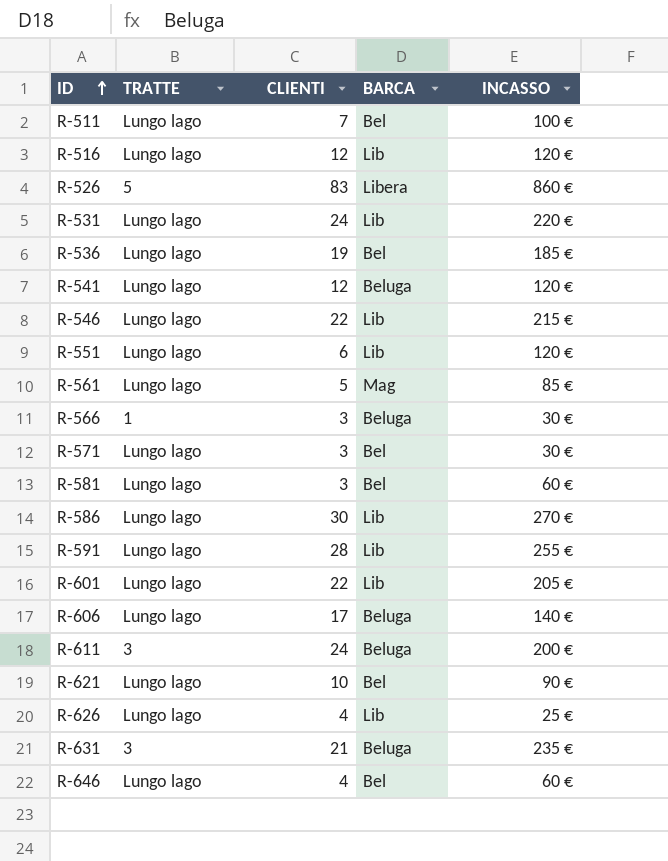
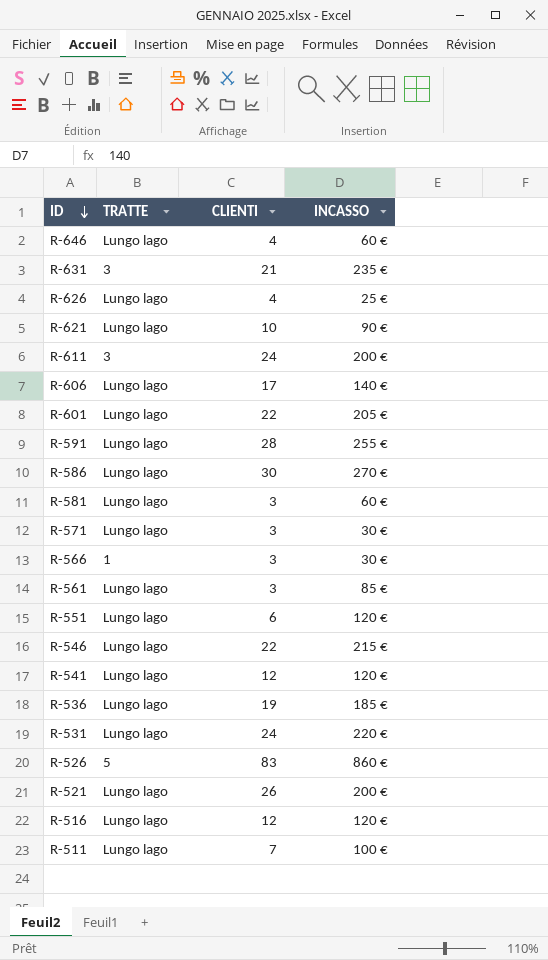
row order: ID ascending -> ID descending
column BARCA | position: 4 -> none
R-561 | CLIENTI: 5 -> 3
row R-521: none -> Lungo lago | 26 | 200 €

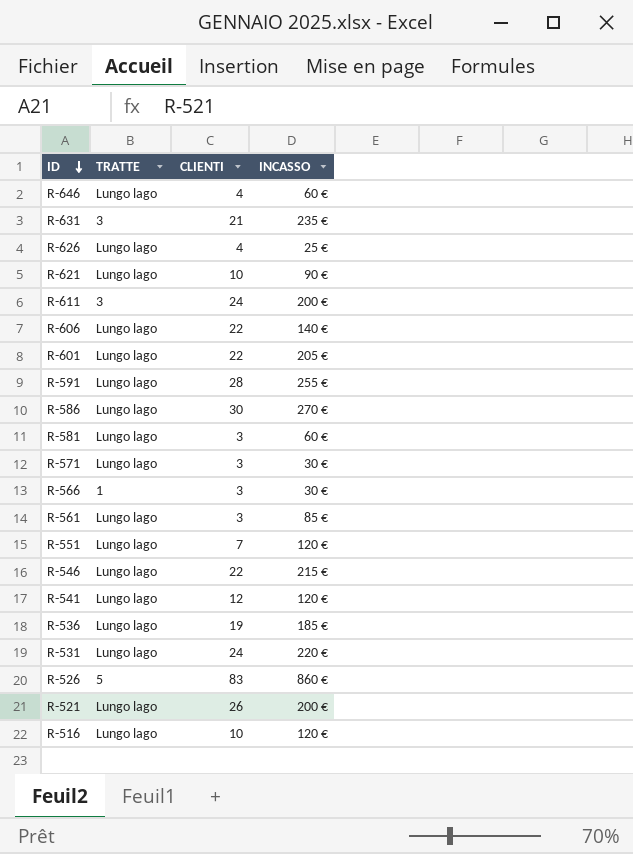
row R-511: Lungo lago | 7 | 100 € -> none
R-606 | CLIENTI: 17 -> 22
R-551 | CLIENTI: 6 -> 7
R-516 | CLIENTI: 12 -> 10

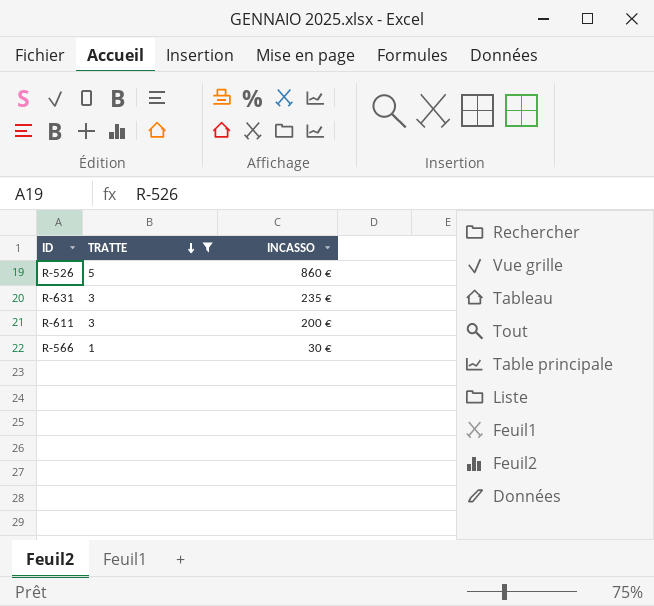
filter: none -> TRATTE != Lungo lago
row order: ID descending -> TRATTE descending
column CLIENTI | position: 3 -> none

